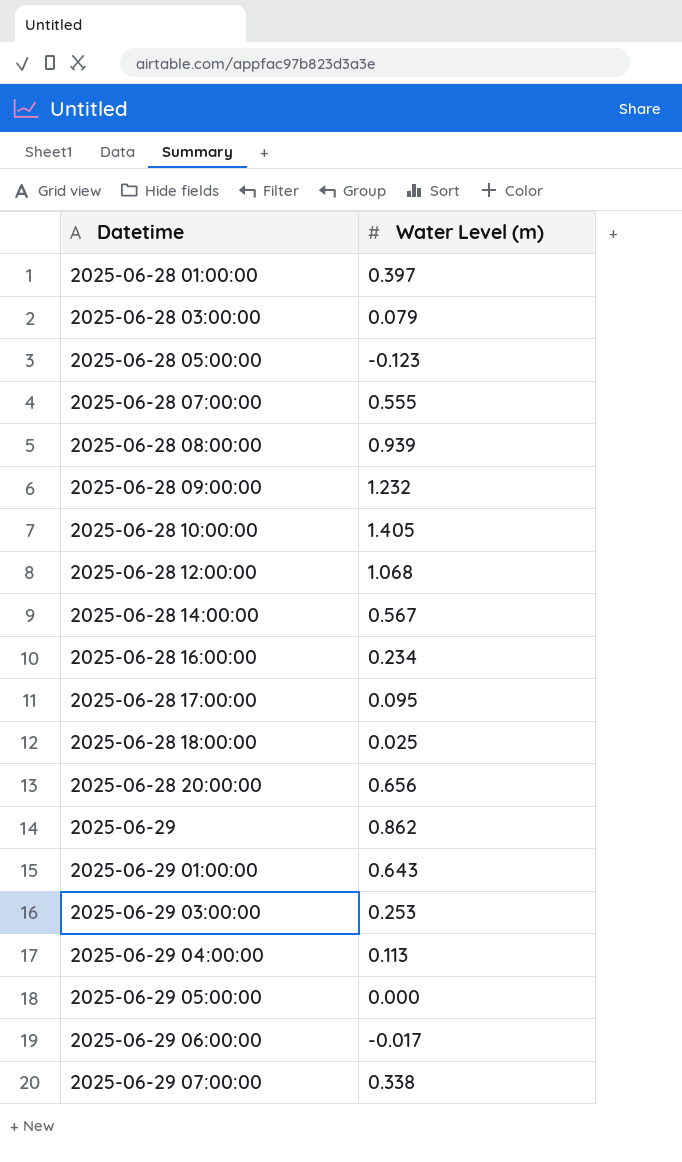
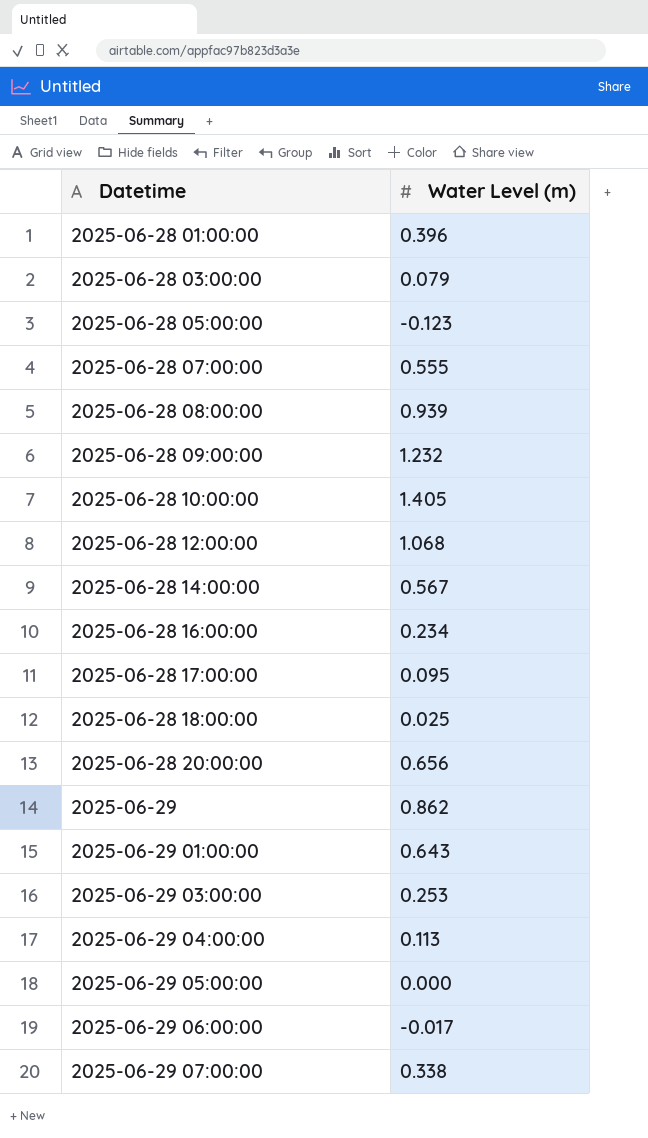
2025-06-28 01:00:00 | Water Level (m): 0.397 -> 0.396

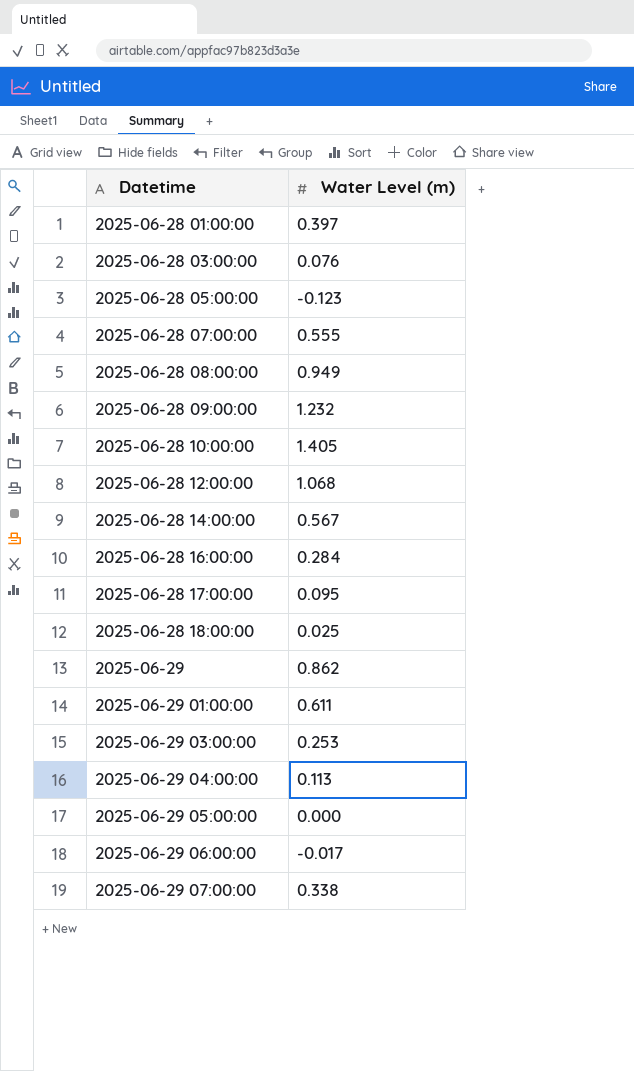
row 2025-06-28 20:00:00: 0.656 -> none
2025-06-28 01:00:00 | Water Level (m): 0.396 -> 0.397
2025-06-28 03:00:00 | Water Level (m): 0.079 -> 0.076
2025-06-28 08:00:00 | Water Level (m): 0.939 -> 0.949
2025-06-28 16:00:00 | Water Level (m): 0.234 -> 0.284
2025-06-29 01:00:00 | Water Level (m): 0.643 -> 0.611

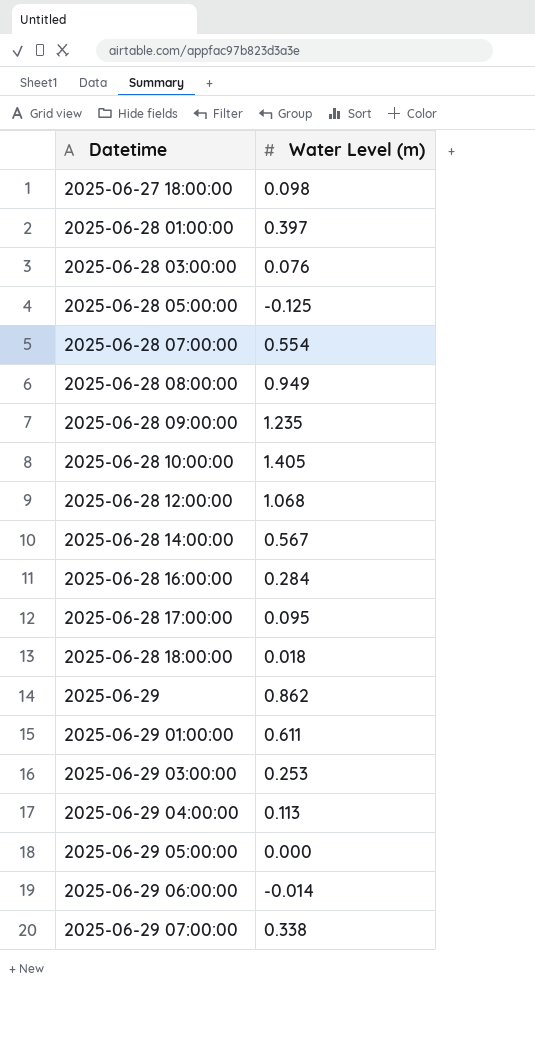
row 2025-06-27 18:00:00: none -> 0.098
2025-06-28 05:00:00 | Water Level (m): -0.123 -> -0.125
2025-06-28 07:00:00 | Water Level (m): 0.555 -> 0.554
2025-06-28 09:00:00 | Water Level (m): 1.232 -> 1.235
2025-06-28 18:00:00 | Water Level (m): 0.025 -> 0.018
2025-06-29 06:00:00 | Water Level (m): -0.017 -> -0.014

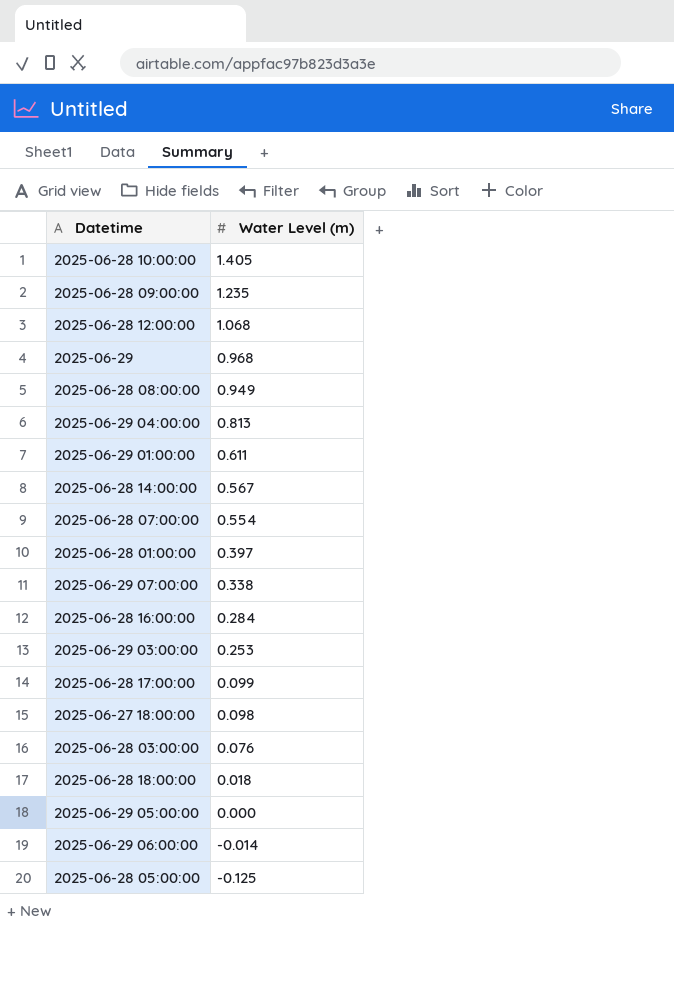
row order: Datetime ascending -> Water Level (m) descending
2025-06-29 | Water Level (m): 0.862 -> 0.968
2025-06-29 04:00:00 | Water Level (m): 0.113 -> 0.813
2025-06-28 17:00:00 | Water Level (m): 0.095 -> 0.099

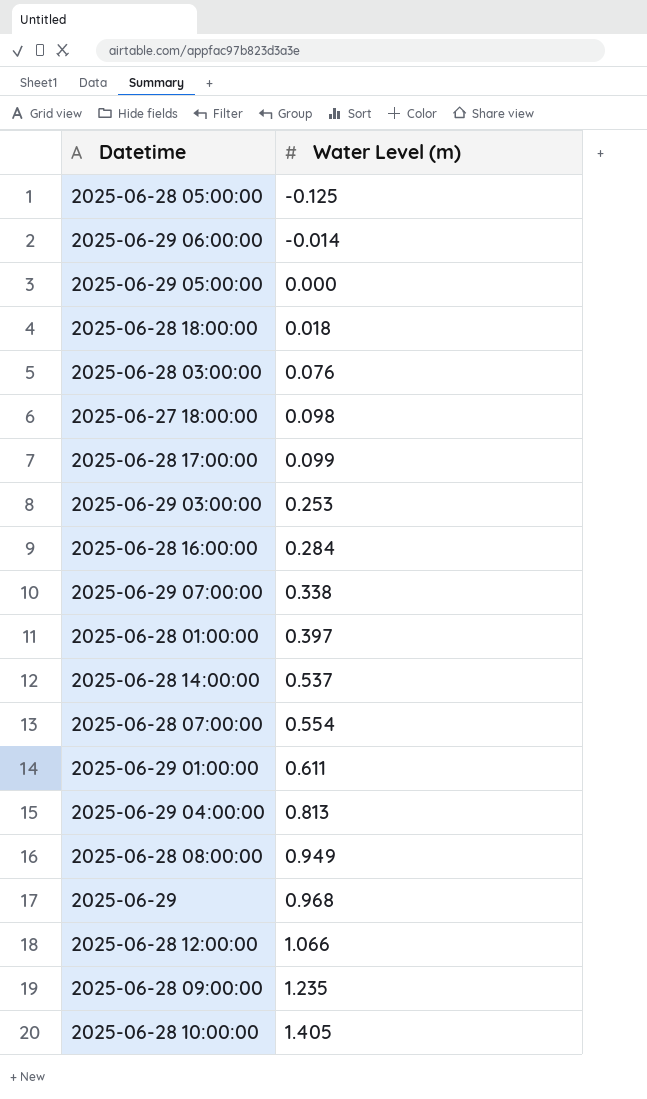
row order: Water Level (m) descending -> Water Level (m) ascending
2025-06-28 14:00:00 | Water Level (m): 0.567 -> 0.537
2025-06-28 12:00:00 | Water Level (m): 1.068 -> 1.066

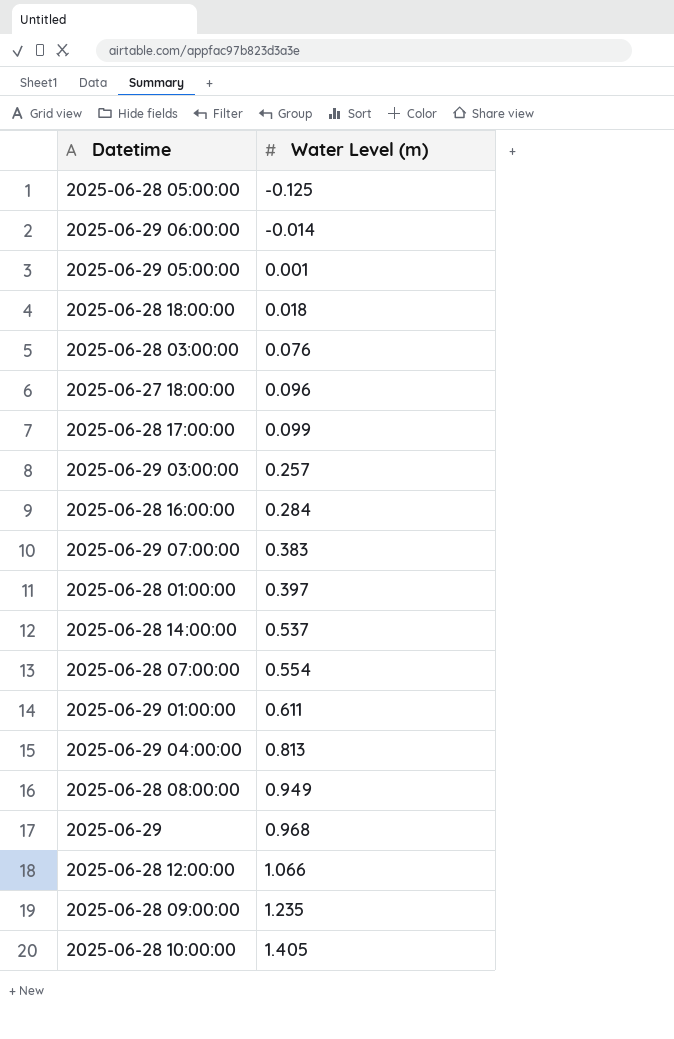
2025-06-29 05:00:00 | Water Level (m): 0.000 -> 0.001
2025-06-27 18:00:00 | Water Level (m): 0.098 -> 0.096
2025-06-29 03:00:00 | Water Level (m): 0.253 -> 0.257
2025-06-29 07:00:00 | Water Level (m): 0.338 -> 0.383

